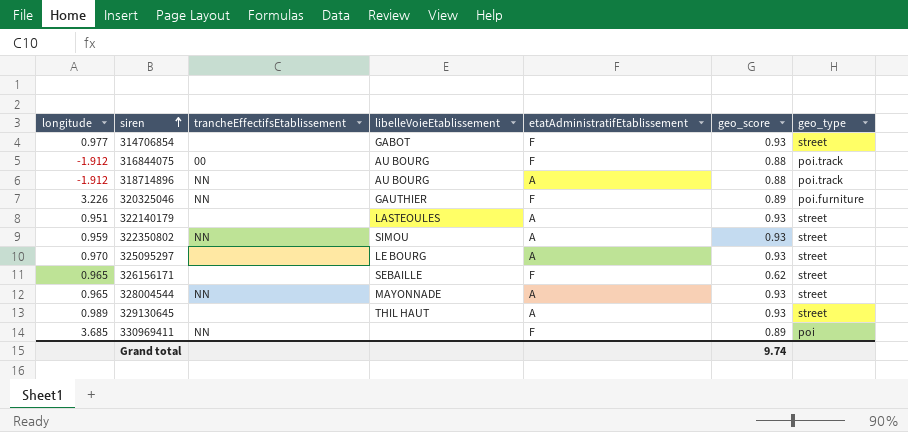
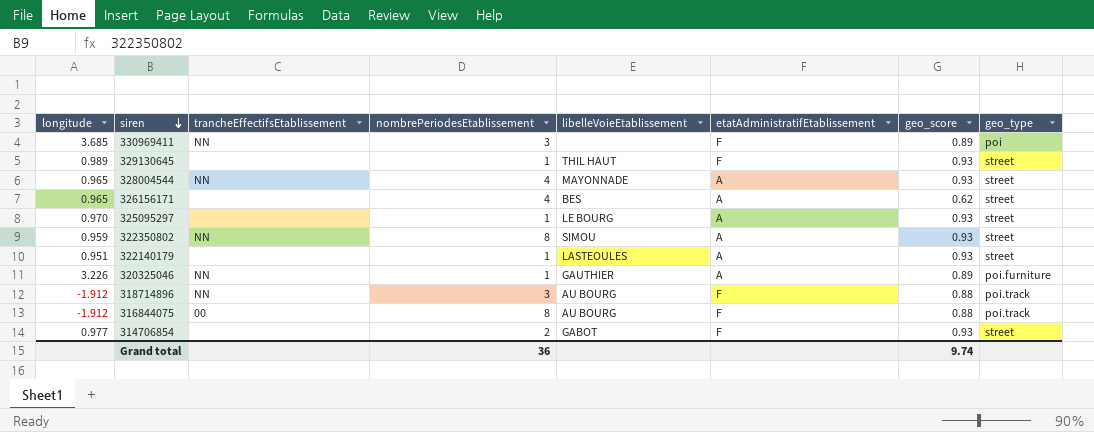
row order: siren ascending -> siren descending
column nombrePeriodesEtablissement | position: none -> 4
329130645 | etatAdministratifEtablissement: A -> F
326156171 | libelleVoieEtablissement: SEBAILLE -> BES
326156171 | etatAdministratifEtablissement: F -> A
320325046 | etatAdministratifEtablissement: F -> A
318714896 | etatAdministratifEtablissement: A -> F

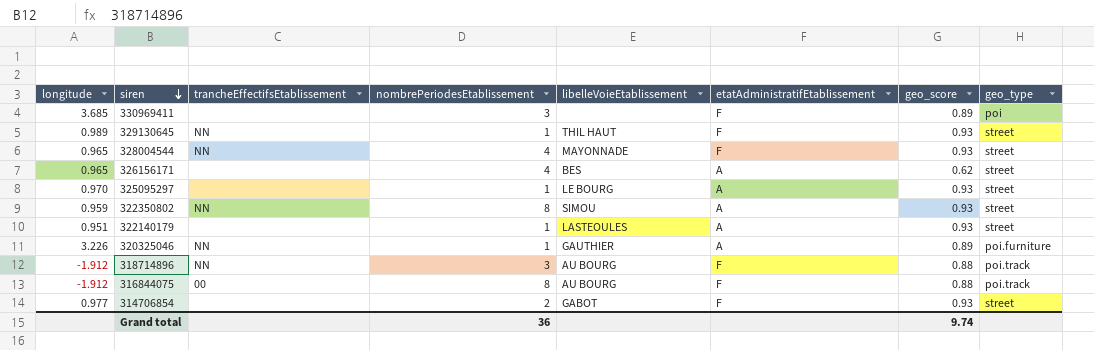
330969411 | trancheEffectifsEtablissement: NN -> none
329130645 | trancheEffectifsEtablissement: none -> NN
328004544 | etatAdministratifEtablissement: A -> F

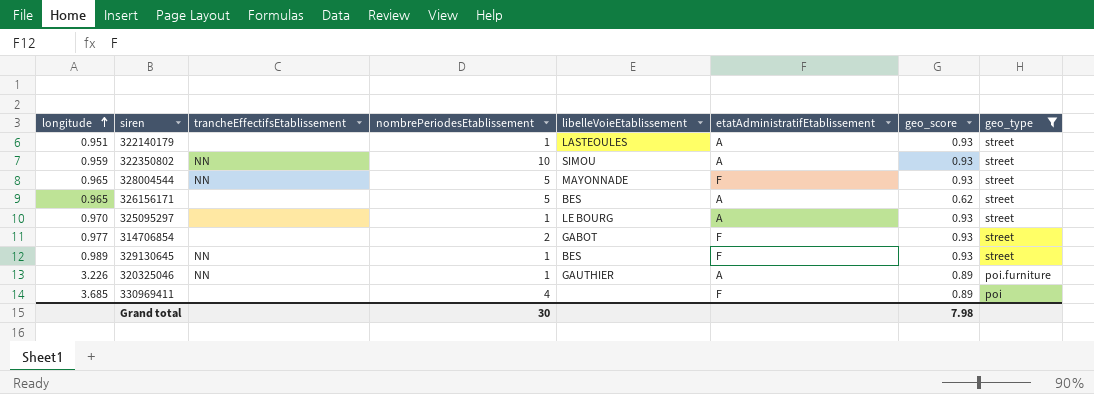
filter: none -> geo_type != poi.track
row order: siren descending -> longitude ascending
322350802 | nombrePeriodesEtablissement: 8 -> 10
328004544 | nombrePeriodesEtablissement: 4 -> 5
326156171 | nombrePeriodesEtablissement: 4 -> 5
329130645 | libelleVoieEtablissement: THIL HAUT -> BES
330969411 | nombrePeriodesEtablissement: 3 -> 4
Grand total | nombrePeriodesEtablissement: 36 -> 30
Grand total | geo_score: 9.74 -> 7.98

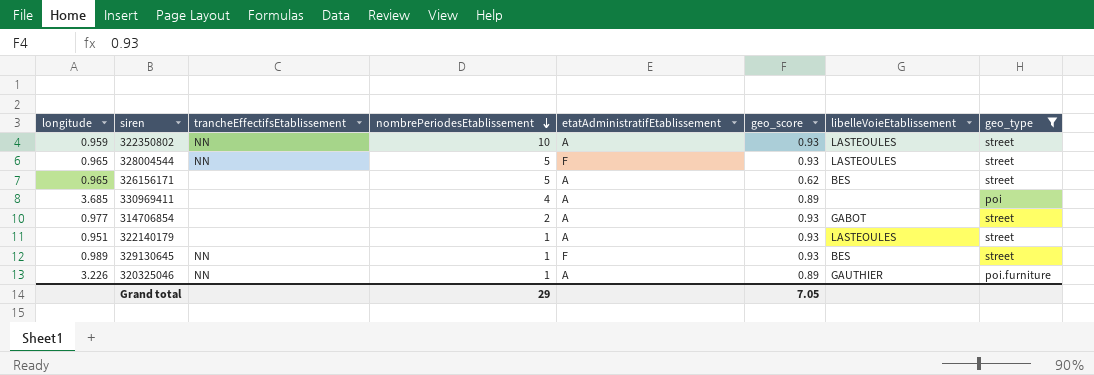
row order: longitude ascending -> nombrePeriodesEtablissement descending
column libelleVoieEtablissement | position: 5 -> 7
row 325095297: 0.970 | none | 1 | LE BOURG | A | 0.93 | street -> none
322350802 | libelleVoieEtablissement: SIMOU -> LASTEOULES
328004544 | libelleVoieEtablissement: MAYONNADE -> LASTEOULES
330969411 | etatAdministratifEtablissement: F -> A
314706854 | etatAdministratifEtablissement: F -> A
Grand total | nombrePeriodesEtablissement: 30 -> 29
Grand total | geo_score: 7.98 -> 7.05

